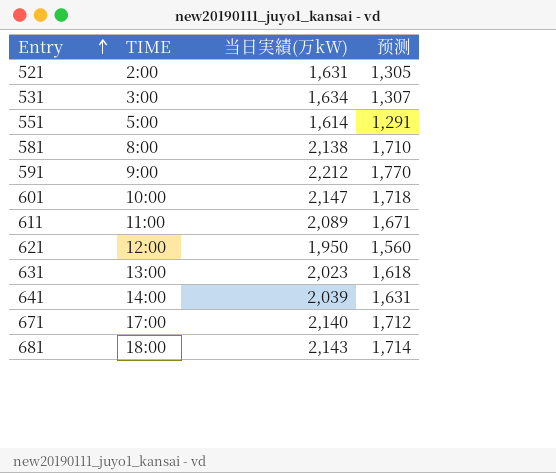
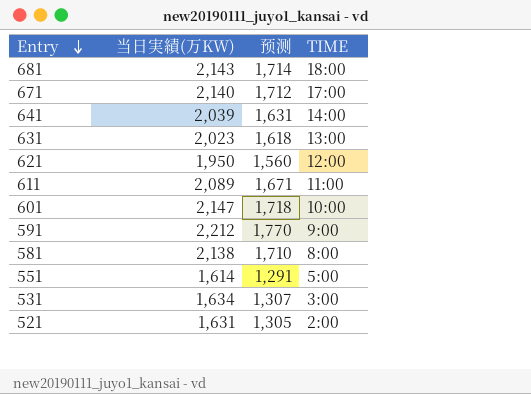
row order: Entry ascending -> Entry descending
column name: 当日実績(万kW) -> 当日実績(万KW)
column TIME | position: 2 -> 4

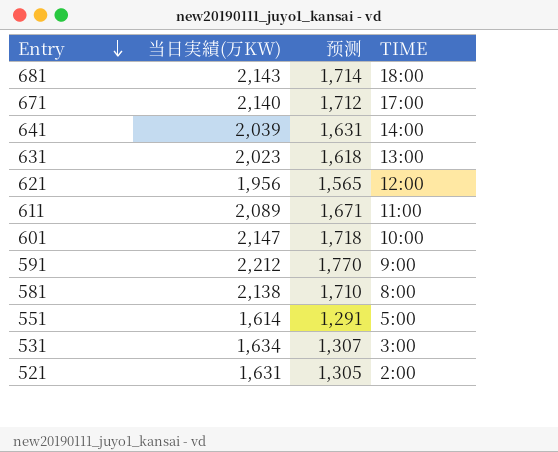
621 | 当日実績(万KW): 1,950 -> 1,956
621 | 预测: 1,560 -> 1,565

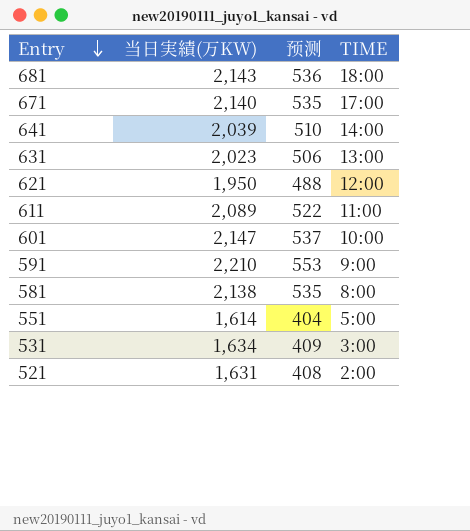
column 预测 | formula: [当日実績(万KW)] * 0.8 -> [当日実績(万KW)] * 0.25
621 | 当日実績(万KW): 1,956 -> 1,950
591 | 当日実績(万KW): 2,212 -> 2,210

